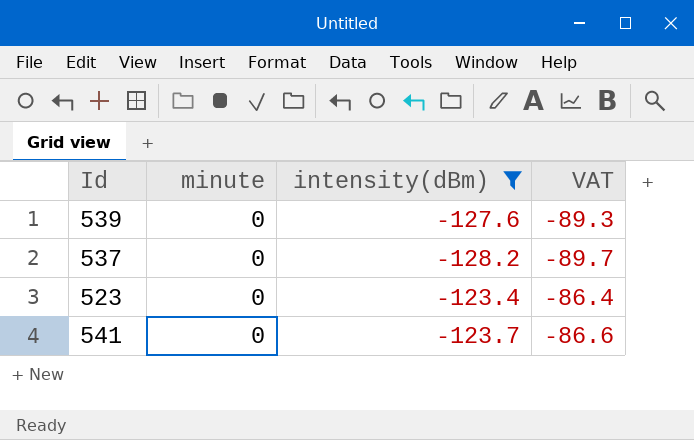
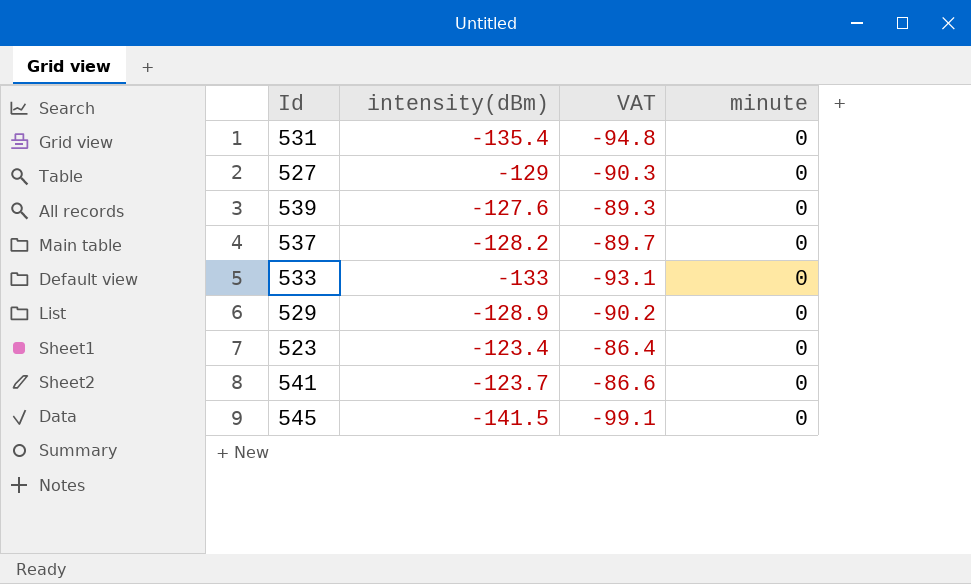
filter: intensity(dBm) >= -128.2 -> none
column minute | position: 2 -> 4

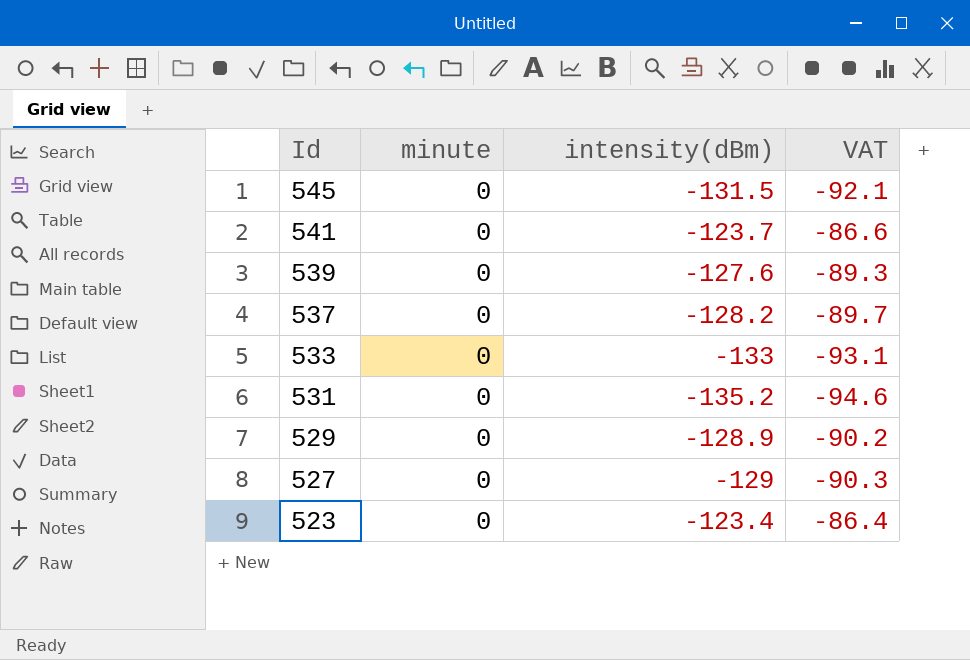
row order: none -> Id descending
column minute | position: 4 -> 2
545 | intensity(dBm): -141.5 -> -131.5
545 | VAT: -99.1 -> -92.1
531 | intensity(dBm): -135.4 -> -135.2
531 | VAT: -94.8 -> -94.6

